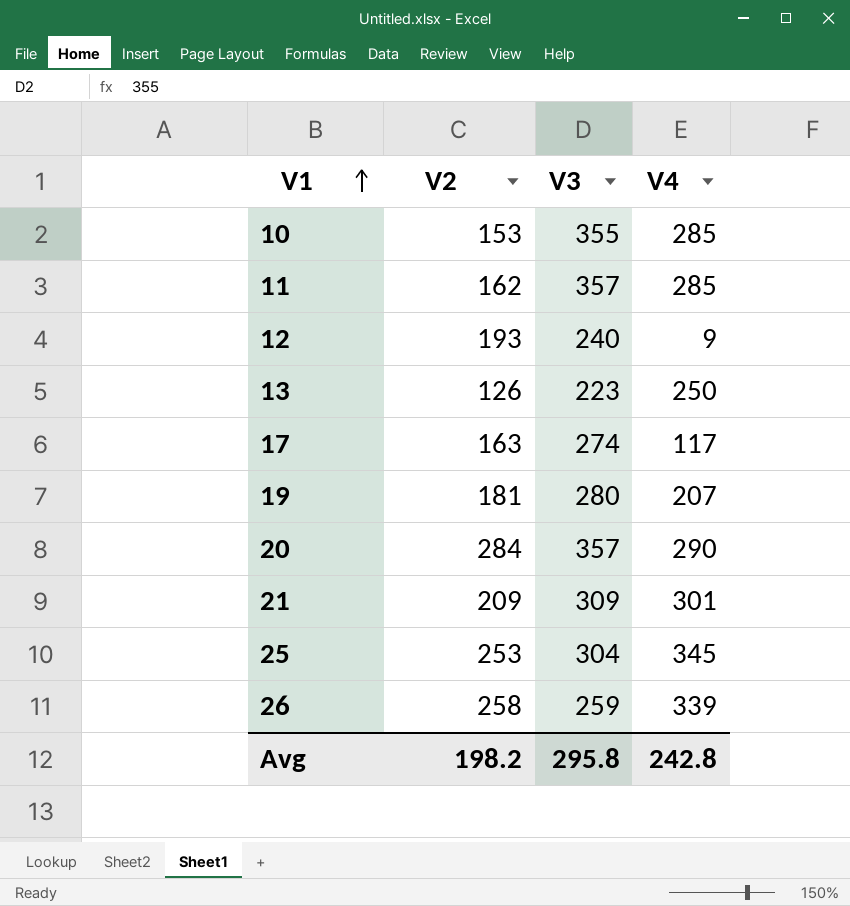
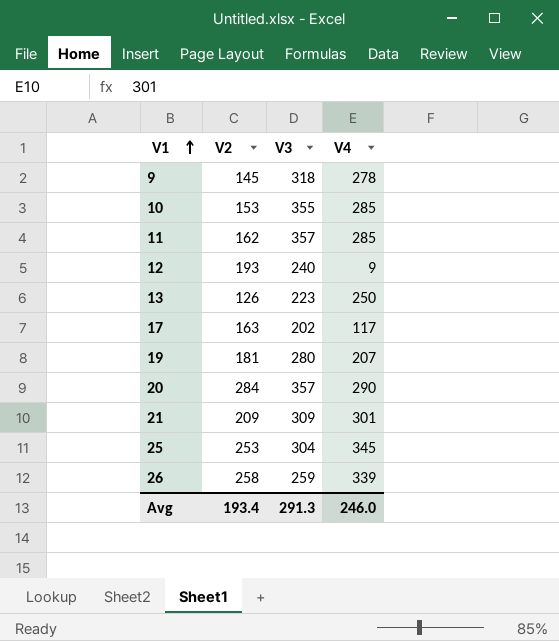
row 9: none -> 145 | 318 | 278
17 | V3: 274 -> 202
Avg | V2: 198.2 -> 193.4
Avg | V3: 295.8 -> 291.3
Avg | V4: 242.8 -> 246.0

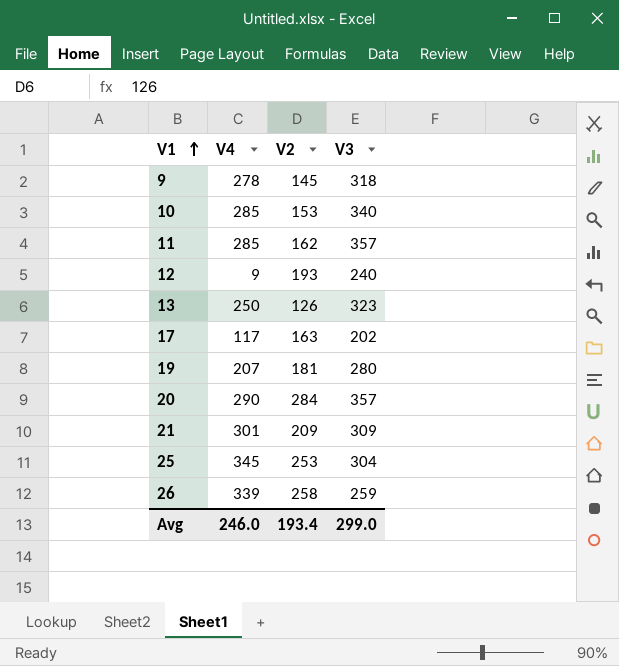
column V4 | position: 4 -> 2
10 | V3: 355 -> 340
13 | V3: 223 -> 323
Avg | V3: 291.3 -> 299.0

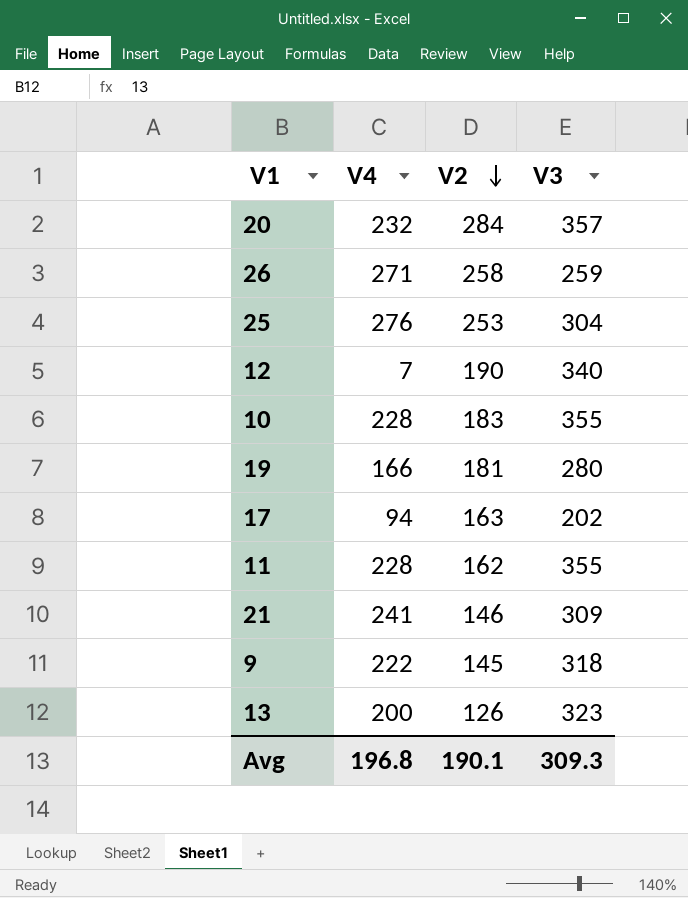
row order: V1 ascending -> V2 descending
20 | V4: 290 -> 232
26 | V4: 339 -> 271
25 | V4: 345 -> 276
12 | V4: 9 -> 7
12 | V2: 193 -> 190
12 | V3: 240 -> 340
10 | V4: 285 -> 228
10 | V2: 153 -> 183
10 | V3: 340 -> 355
19 | V4: 207 -> 166
17 | V4: 117 -> 94
11 | V4: 285 -> 228
11 | V3: 357 -> 355
21 | V4: 301 -> 241
21 | V2: 209 -> 146
9 | V4: 278 -> 222
13 | V4: 250 -> 200
Avg | V4: 246.0 -> 196.8
Avg | V2: 193.4 -> 190.1
Avg | V3: 299.0 -> 309.3

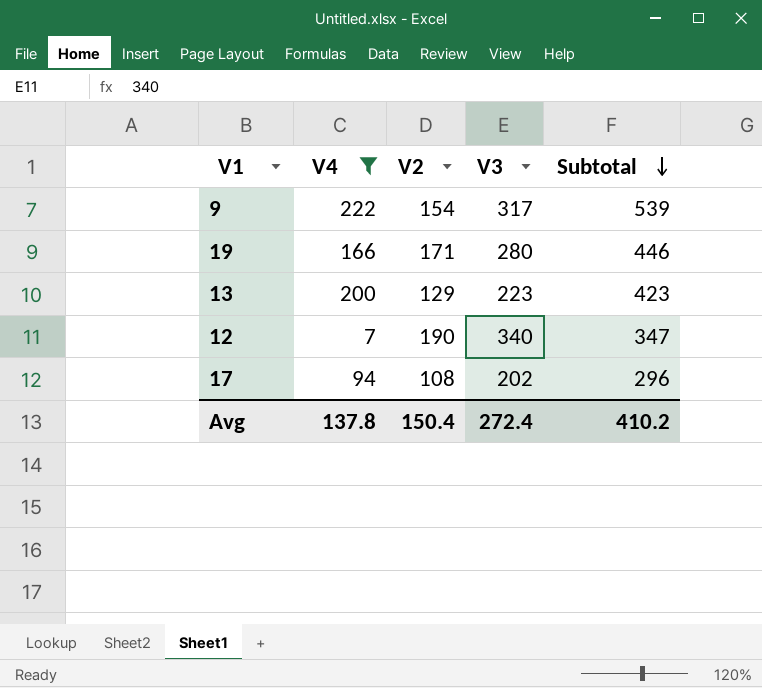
filter: none -> V4 <= 222
row order: V2 descending -> Subtotal descending
column Subtotal | formula: none -> [V4] + [V3]
9 | V2: 145 -> 154
9 | V3: 318 -> 317
19 | V2: 181 -> 171
13 | V2: 126 -> 129
13 | V3: 323 -> 223
17 | V2: 163 -> 108
Avg | V4: 196.8 -> 137.8
Avg | V2: 190.1 -> 150.4
Avg | V3: 309.3 -> 272.4

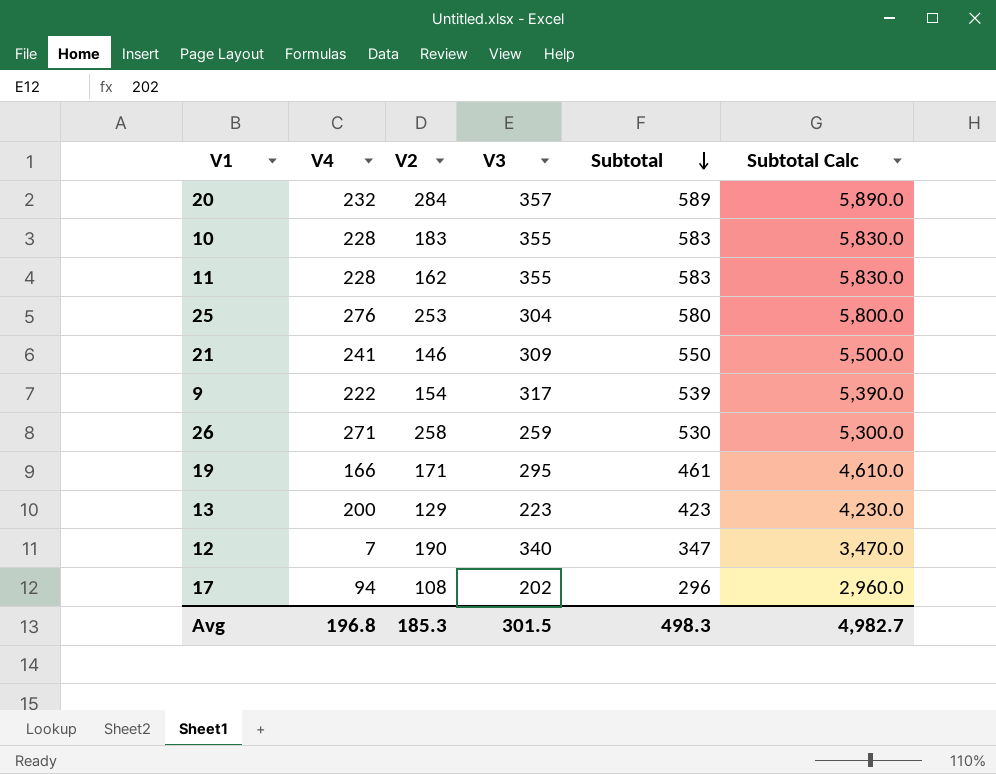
filter: V4 <= 222 -> none
column Subtotal Calc | formula: none -> [Subtotal] * 10
19 | V3: 280 -> 295
19 | Subtotal: 446 -> 461
Avg | V4: 137.8 -> 196.8
Avg | V2: 150.4 -> 185.3
Avg | V3: 272.4 -> 301.5
Avg | Subtotal: 410.2 -> 498.3

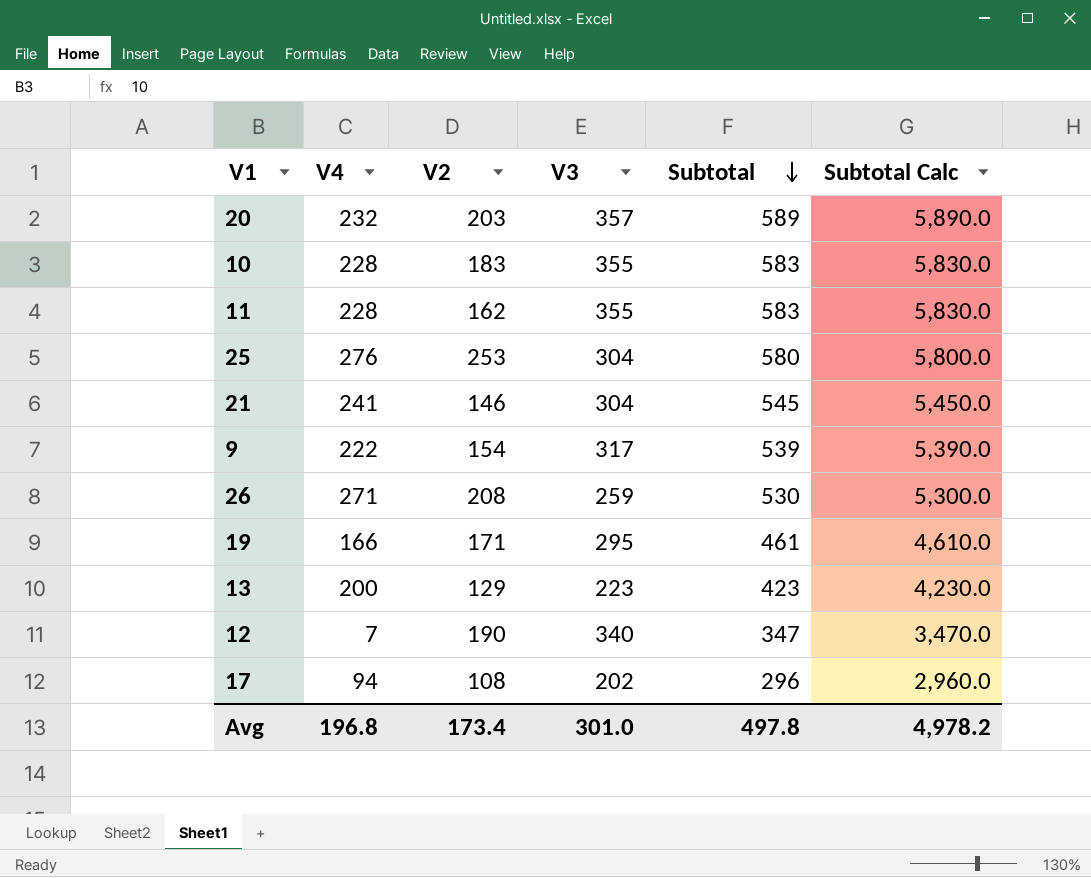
20 | V2: 284 -> 203
21 | V3: 309 -> 304
21 | Subtotal: 550 -> 545
21 | Subtotal Calc: 5,500.0 -> 5,450.0
26 | V2: 258 -> 208
Avg | V2: 185.3 -> 173.4
Avg | V3: 301.5 -> 301.0
Avg | Subtotal: 498.3 -> 497.8
Avg | Subtotal Calc: 4,982.7 -> 4,978.2

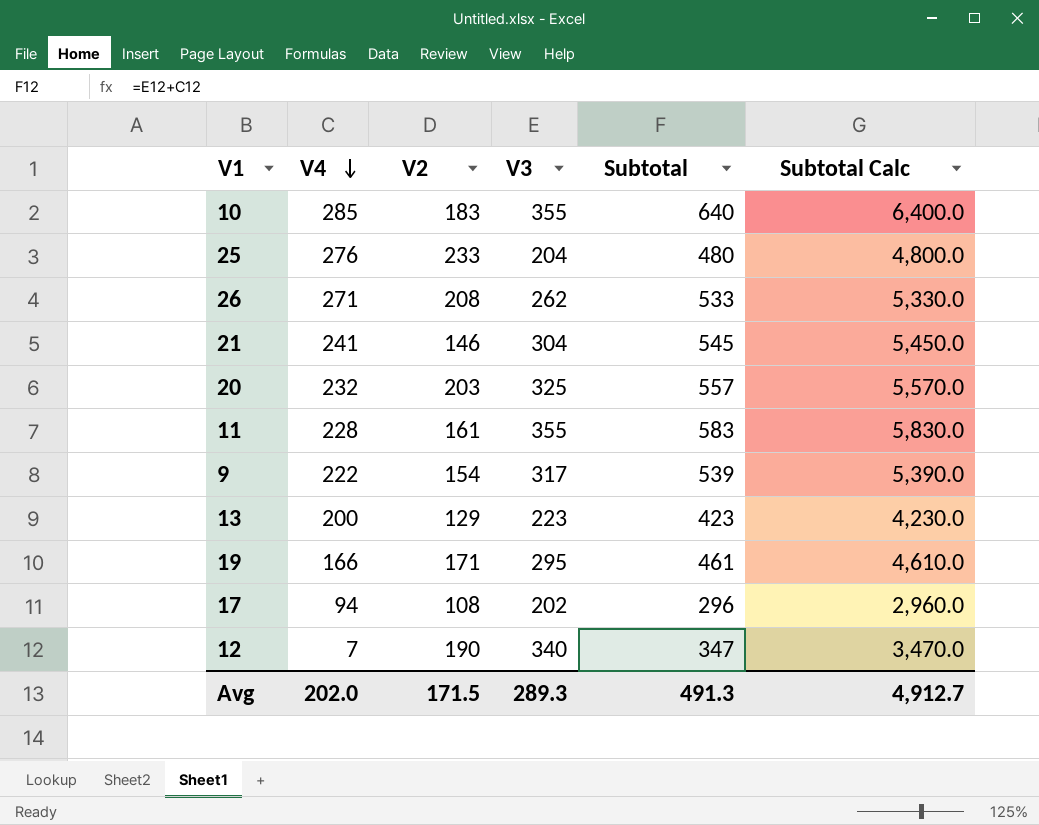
row order: Subtotal descending -> V4 descending
10 | V4: 228 -> 285
10 | Subtotal: 583 -> 640
10 | Subtotal Calc: 5,830.0 -> 6,400.0
25 | V2: 253 -> 233
25 | V3: 304 -> 204
25 | Subtotal: 580 -> 480
25 | Subtotal Calc: 5,800.0 -> 4,800.0
26 | V3: 259 -> 262
26 | Subtotal: 530 -> 533
26 | Subtotal Calc: 5,300.0 -> 5,330.0
20 | V3: 357 -> 325
20 | Subtotal: 589 -> 557
20 | Subtotal Calc: 5,890.0 -> 5,570.0
11 | V2: 162 -> 161
Avg | V4: 196.8 -> 202.0
Avg | V2: 173.4 -> 171.5
Avg | V3: 301.0 -> 289.3
Avg | Subtotal: 497.8 -> 491.3
Avg | Subtotal Calc: 4,978.2 -> 4,912.7

